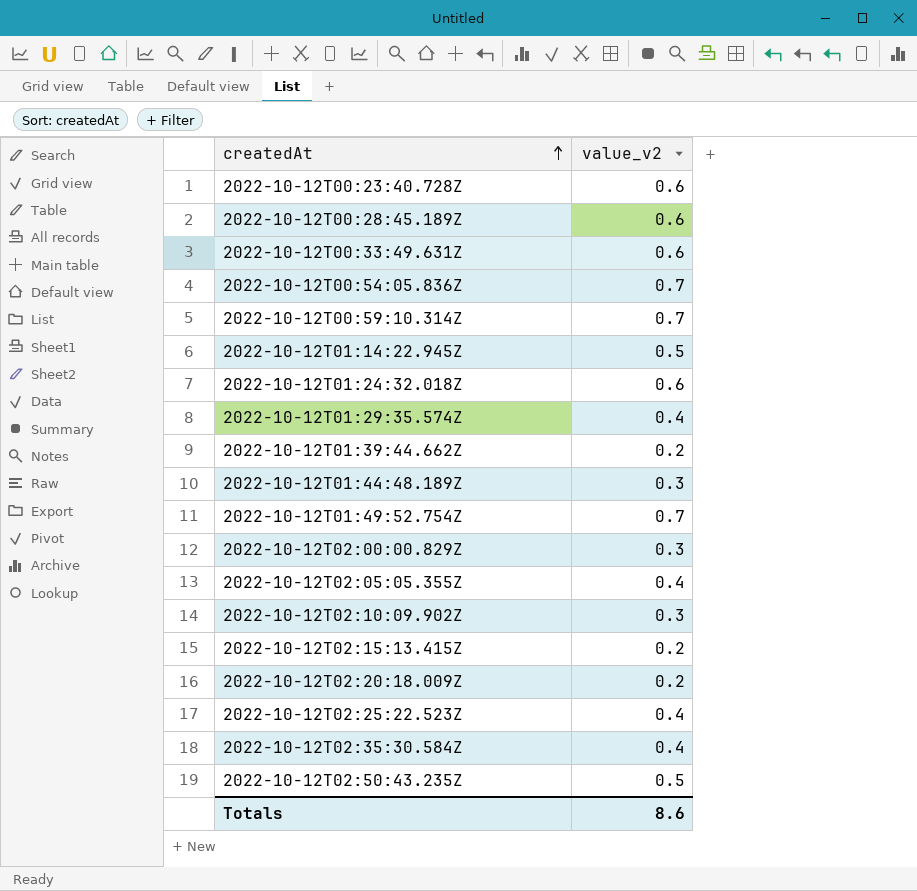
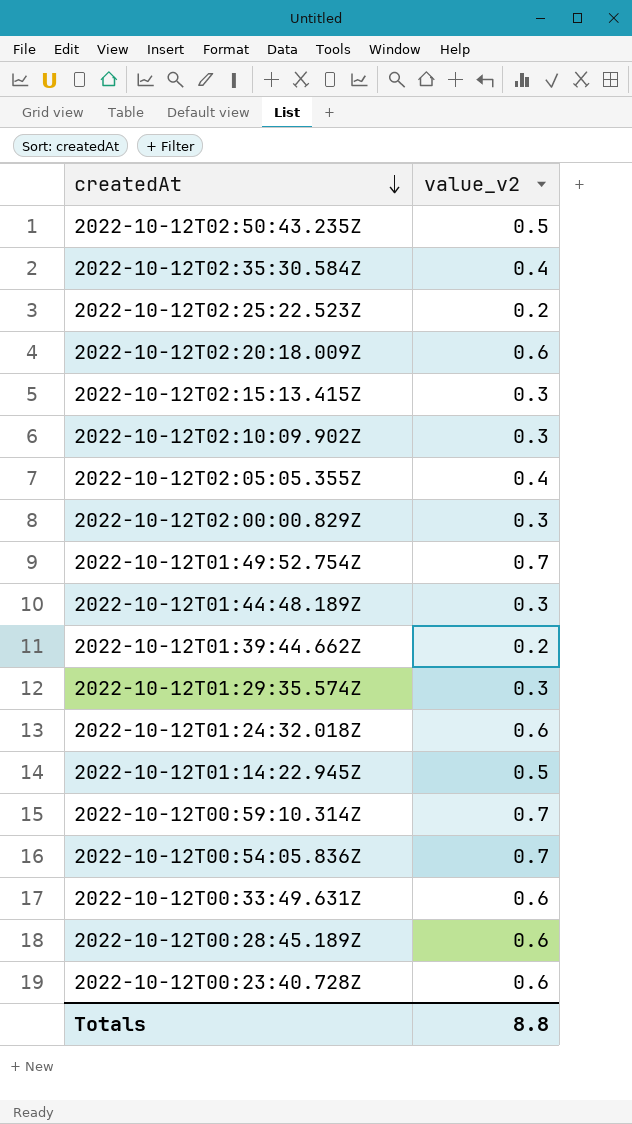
row order: createdAt ascending -> createdAt descending
2022-10-12T02:25:22.523Z | value_v2: 0.4 -> 0.2
2022-10-12T02:20:18.009Z | value_v2: 0.2 -> 0.6
2022-10-12T02:15:13.415Z | value_v2: 0.2 -> 0.3
2022-10-12T01:29:35.574Z | value_v2: 0.4 -> 0.3
Totals | value_v2: 8.6 -> 8.8

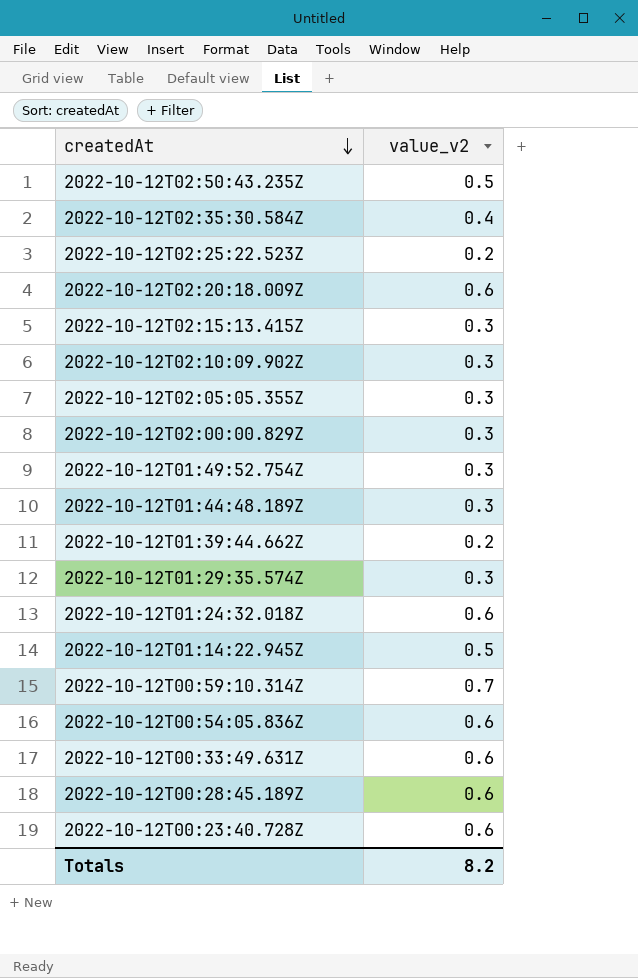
2022-10-12T02:05:05.355Z | value_v2: 0.4 -> 0.3
2022-10-12T01:49:52.754Z | value_v2: 0.7 -> 0.3
2022-10-12T00:54:05.836Z | value_v2: 0.7 -> 0.6
Totals | value_v2: 8.8 -> 8.2

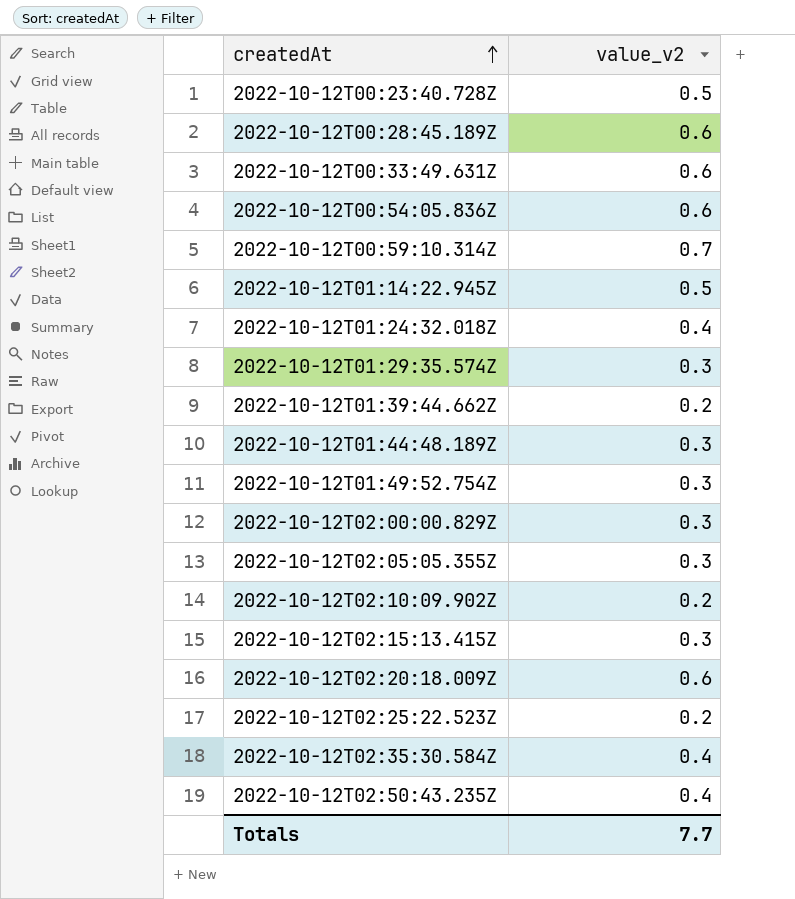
row order: createdAt descending -> createdAt ascending
2022-10-12T00:23:40.728Z | value_v2: 0.6 -> 0.5
2022-10-12T01:24:32.018Z | value_v2: 0.6 -> 0.4
2022-10-12T02:10:09.902Z | value_v2: 0.3 -> 0.2
2022-10-12T02:50:43.235Z | value_v2: 0.5 -> 0.4
Totals | value_v2: 8.2 -> 7.7

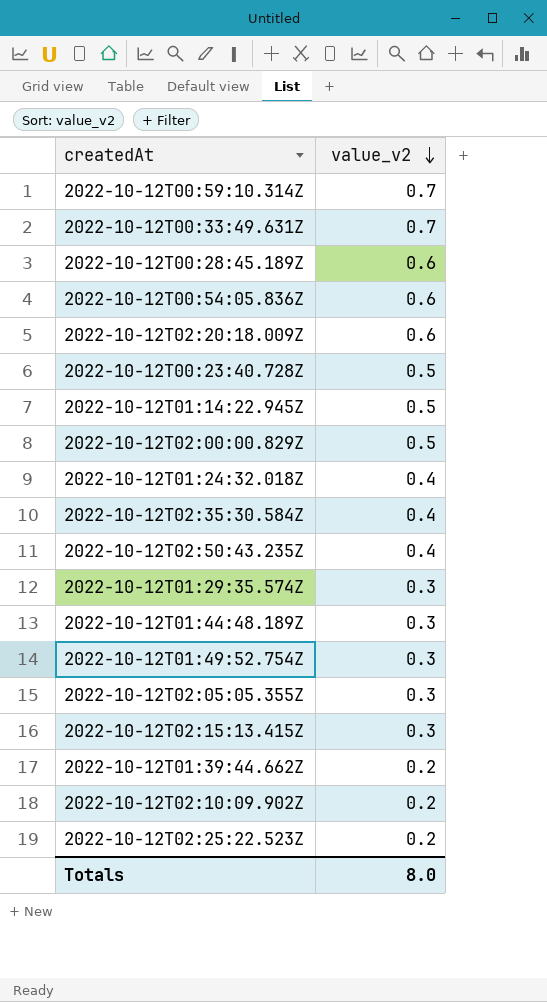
row order: createdAt ascending -> value_v2 descending
2022-10-12T00:33:49.631Z | value_v2: 0.6 -> 0.7
2022-10-12T02:00:00.829Z | value_v2: 0.3 -> 0.5
Totals | value_v2: 7.7 -> 8.0

